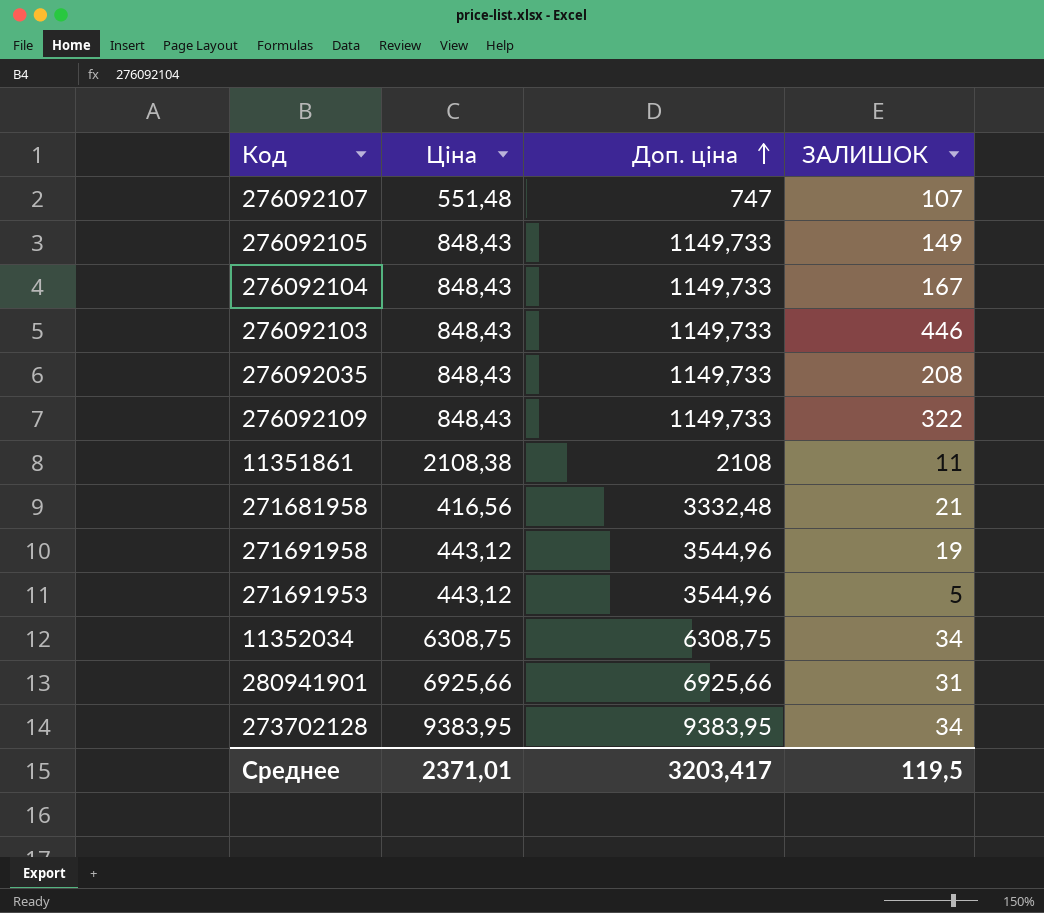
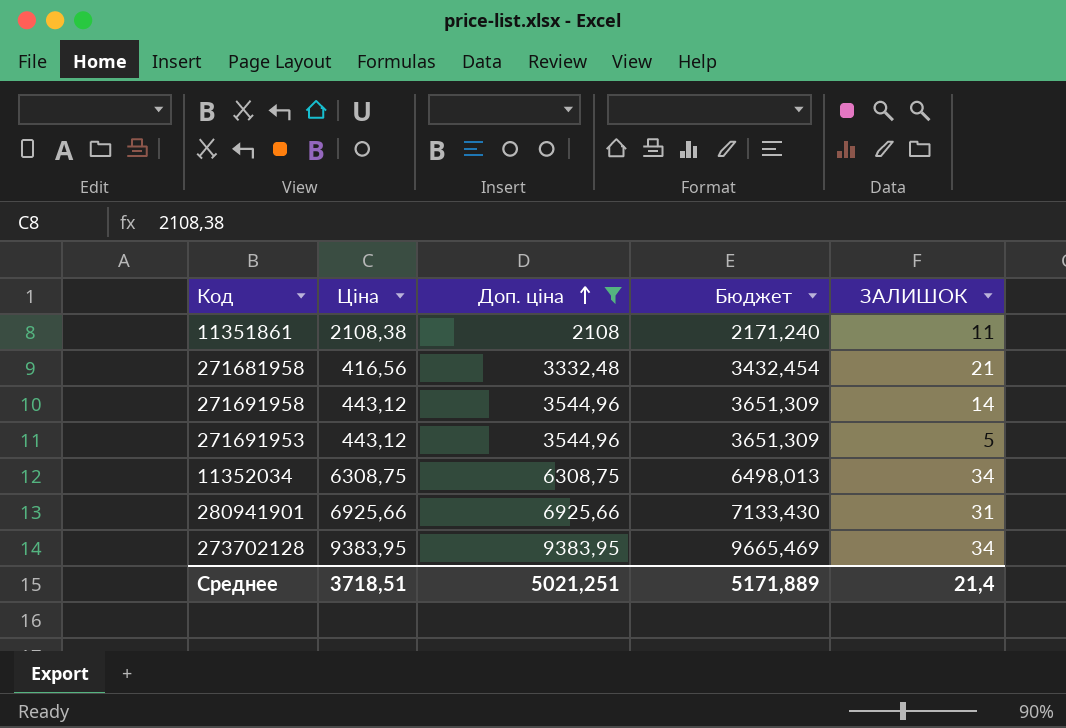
filter: none -> Доп. ціна >= 2108
column Бюджет | formula: none -> [Доп. ціна] * 1,03
271691958 | ЗАЛИШОК: 19 -> 14
Среднее | Ціна: 2371,01 -> 3718,51
Среднее | Доп. ціна: 3203,417 -> 5021,251
Среднее | ЗАЛИШОК: 119,5 -> 21,4

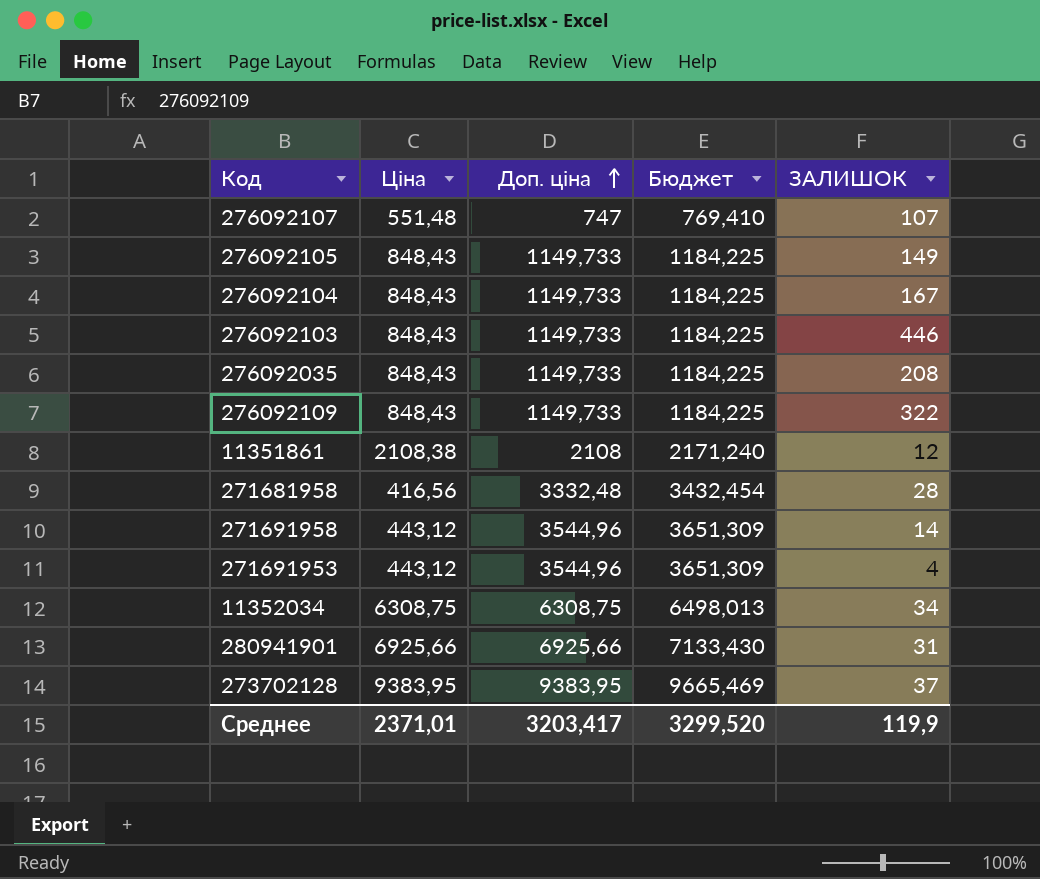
filter: Доп. ціна >= 2108 -> none
11351861 | ЗАЛИШОК: 11 -> 12
271681958 | ЗАЛИШОК: 21 -> 28
271691953 | ЗАЛИШОК: 5 -> 4
273702128 | ЗАЛИШОК: 34 -> 37
Среднее | Ціна: 3718,51 -> 2371,01
Среднее | Доп. ціна: 5021,251 -> 3203,417
Среднее | Бюджет: 5171,889 -> 3299,520
Среднее | ЗАЛИШОК: 21,4 -> 119,9

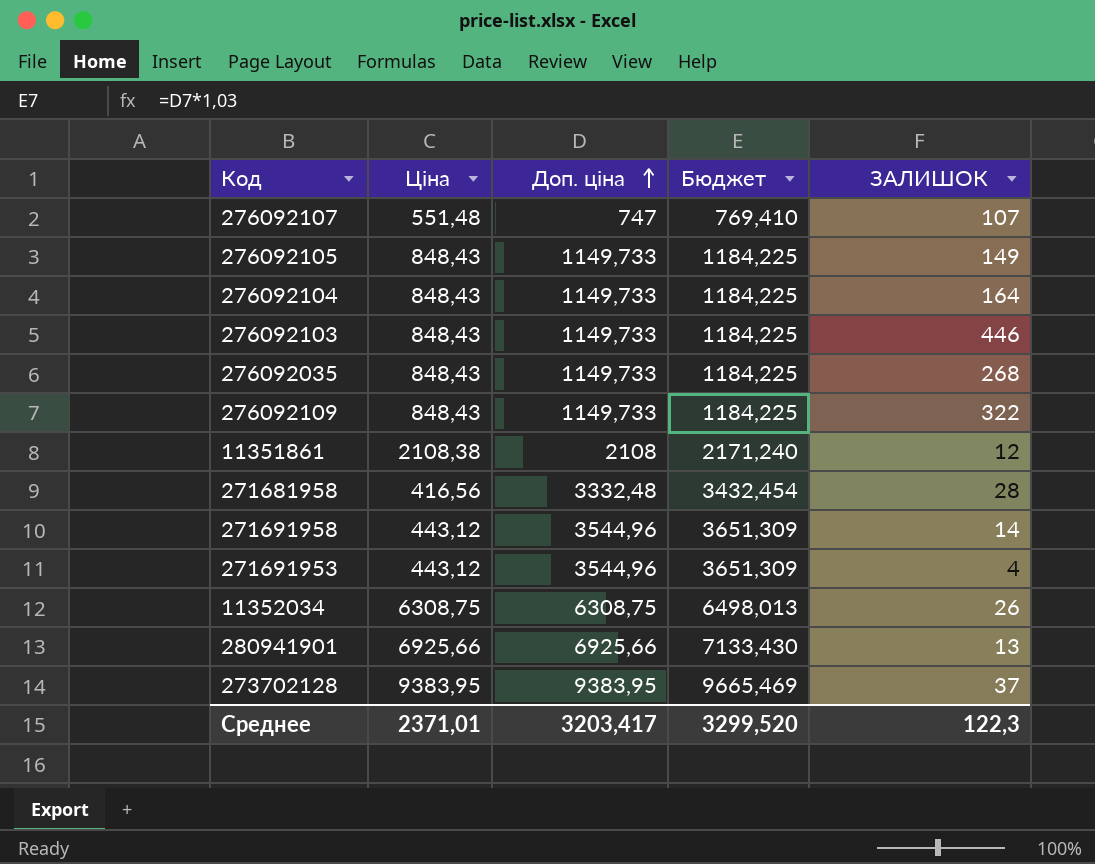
276092104 | ЗАЛИШОК: 167 -> 164
276092035 | ЗАЛИШОК: 208 -> 268
11352034 | ЗАЛИШОК: 34 -> 26
280941901 | ЗАЛИШОК: 31 -> 13
Среднее | ЗАЛИШОК: 119,9 -> 122,3

